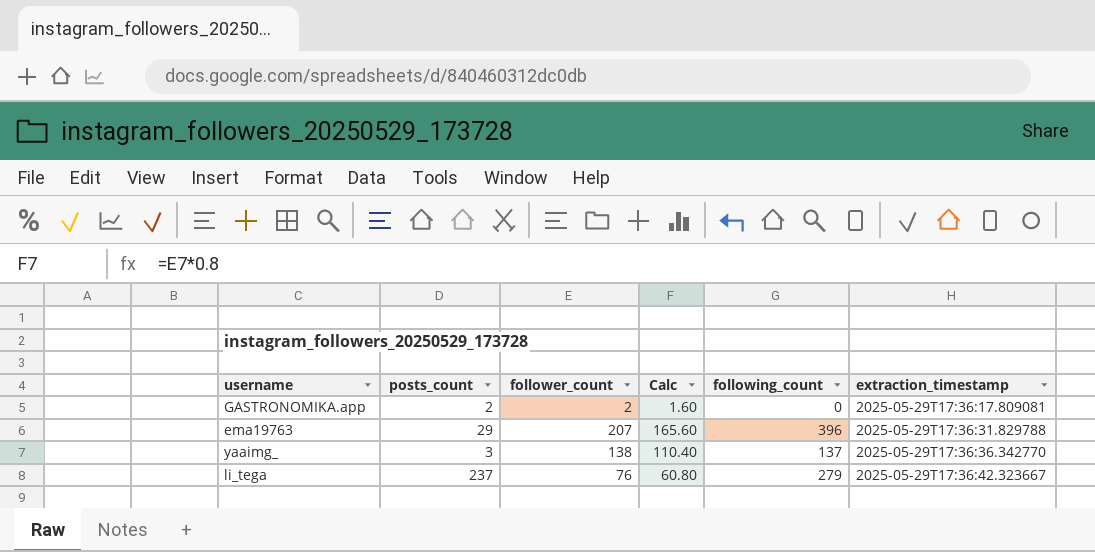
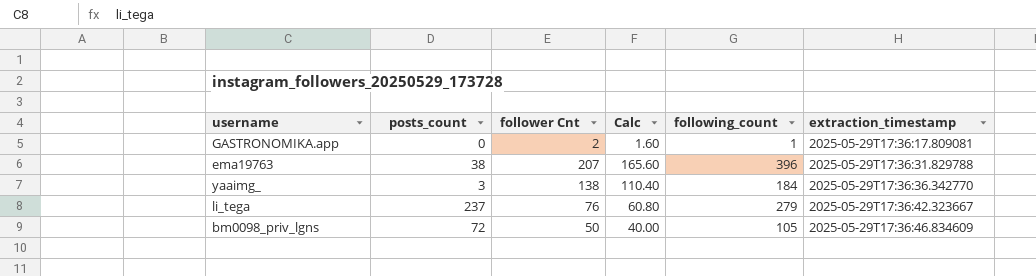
column name: follower_count -> follower Cnt
GASTRONOMIKA.app | posts_count: 2 -> 0
GASTRONOMIKA.app | following_count: 0 -> 1
ema19763 | posts_count: 29 -> 38
yaaimg_ | following_count: 137 -> 184
row bm0098_priv_lgns: none -> 72 | 50 | 40.00 | 105 | 2025-05-29T17:36:46.834609

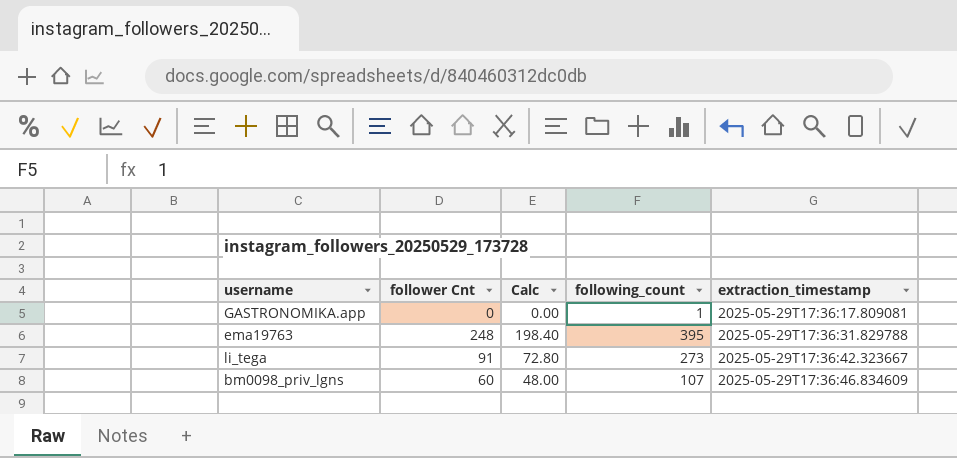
column posts_count | position: 2 -> none
row yaaimg_: 3 | 138 | 110.40 | 184 | 2025-05-29T17:36:36.342770 -> none
GASTRONOMIKA.app | follower Cnt: 2 -> 0
GASTRONOMIKA.app | Calc: 1.60 -> 0.00
ema19763 | follower Cnt: 207 -> 248
ema19763 | Calc: 165.60 -> 198.40
ema19763 | following_count: 396 -> 395
li_tega | follower Cnt: 76 -> 91
li_tega | Calc: 60.80 -> 72.80
li_tega | following_count: 279 -> 273
bm0098_priv_lgns | follower Cnt: 50 -> 60
bm0098_priv_lgns | Calc: 40.00 -> 48.00
bm0098_priv_lgns | following_count: 105 -> 107

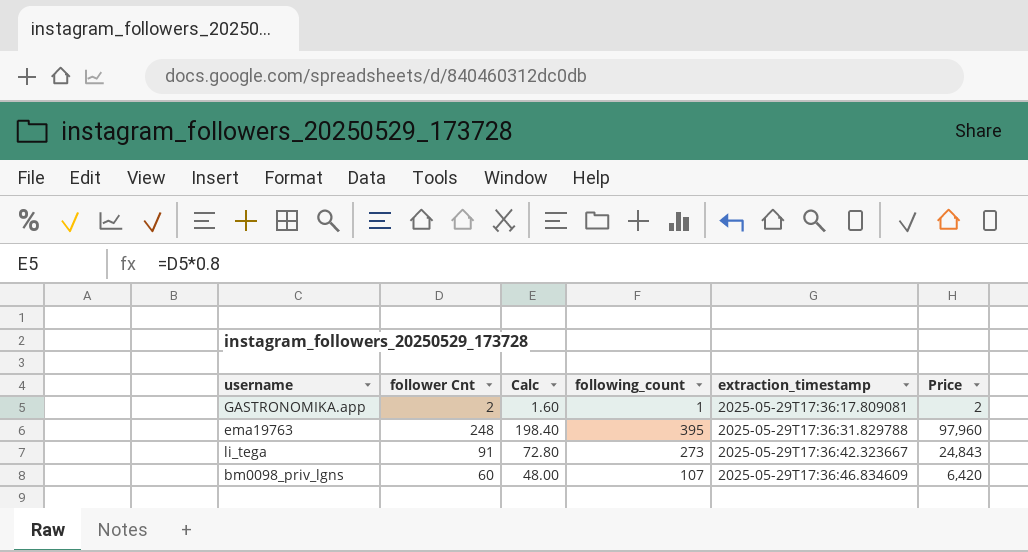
column Price | formula: none -> [follower Cnt] * [following_count]
GASTRONOMIKA.app | follower Cnt: 0 -> 2
GASTRONOMIKA.app | Calc: 0.00 -> 1.60

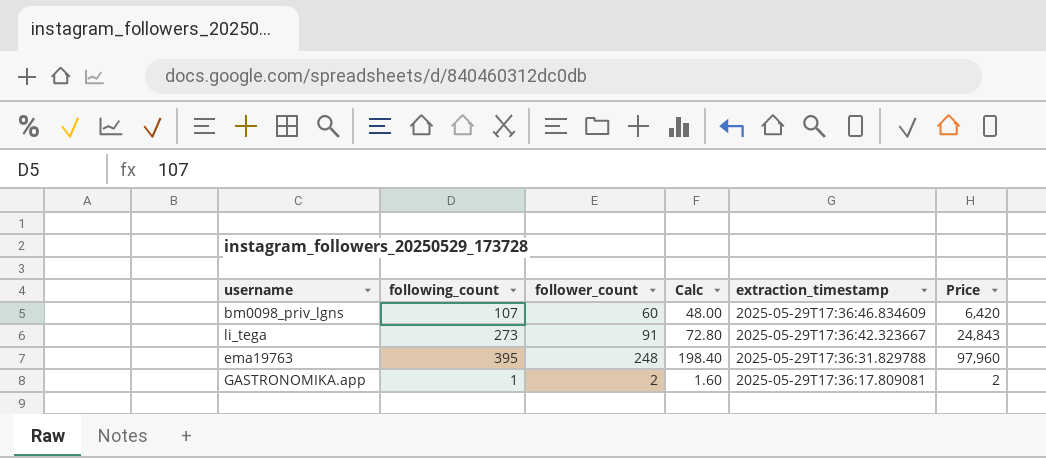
row order: extraction_timestamp ascending -> extraction_timestamp descending
column following_count | position: 4 -> 2
column name: follower Cnt -> follower_count

